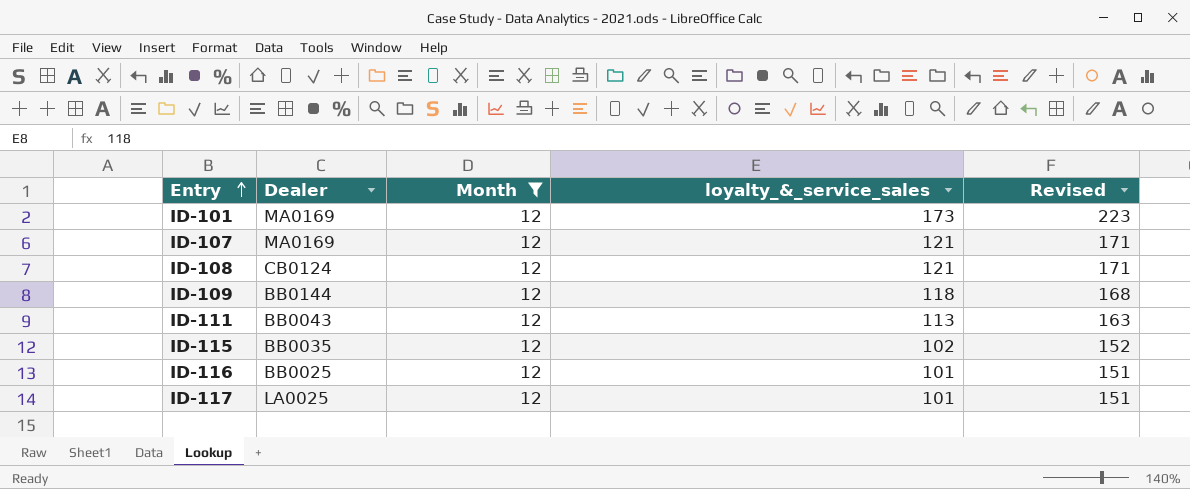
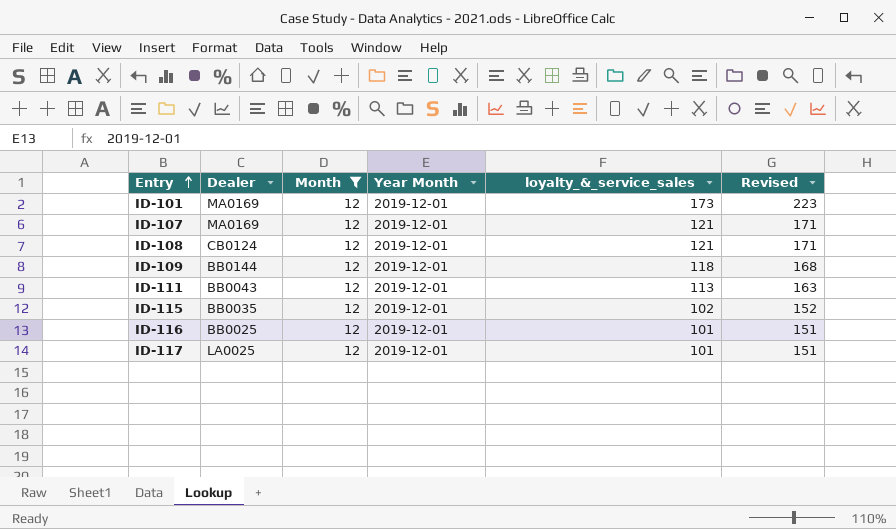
column Year Month | position: none -> 4

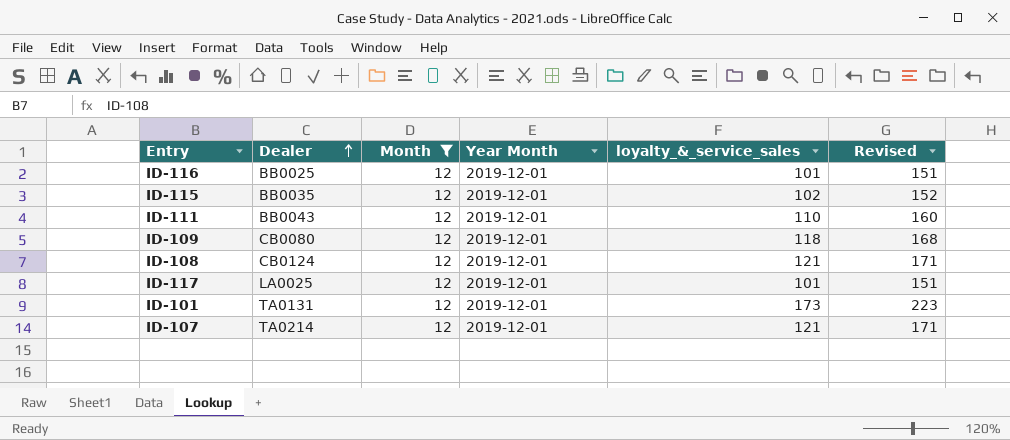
row order: Entry ascending -> Dealer ascending
ID-111 | loyalty_&_service_sales: 113 -> 110
ID-111 | Revised: 163 -> 160
ID-109 | Dealer: BB0144 -> CB0080
ID-101 | Dealer: MA0169 -> TA0131
ID-107 | Dealer: MA0169 -> TA0214

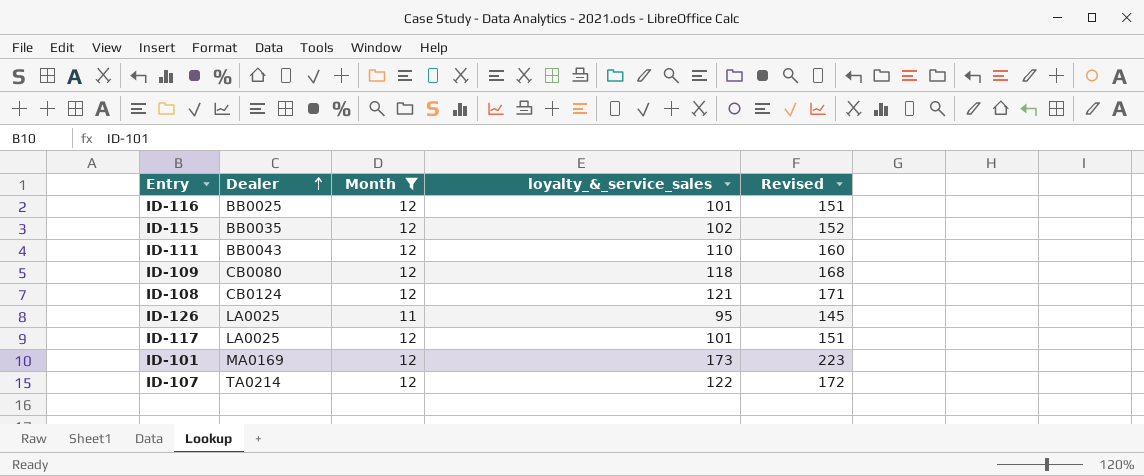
column Year Month | position: 4 -> none
row ID-126: none -> LA0025 | 11 | 95 | 145
ID-101 | Dealer: TA0131 -> MA0169
ID-107 | loyalty_&_service_sales: 121 -> 122
ID-107 | Revised: 171 -> 172

